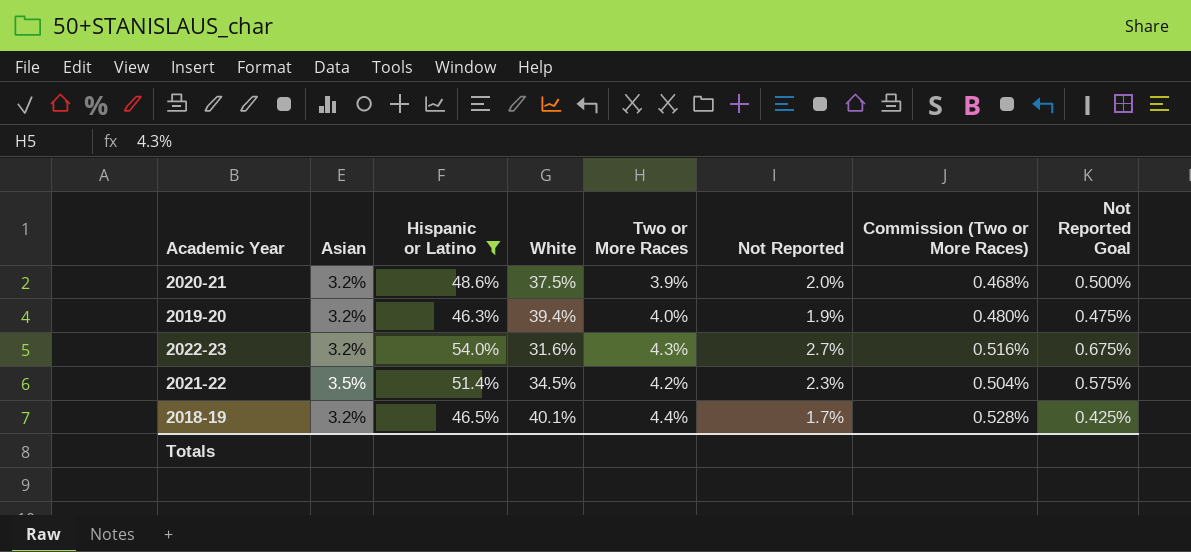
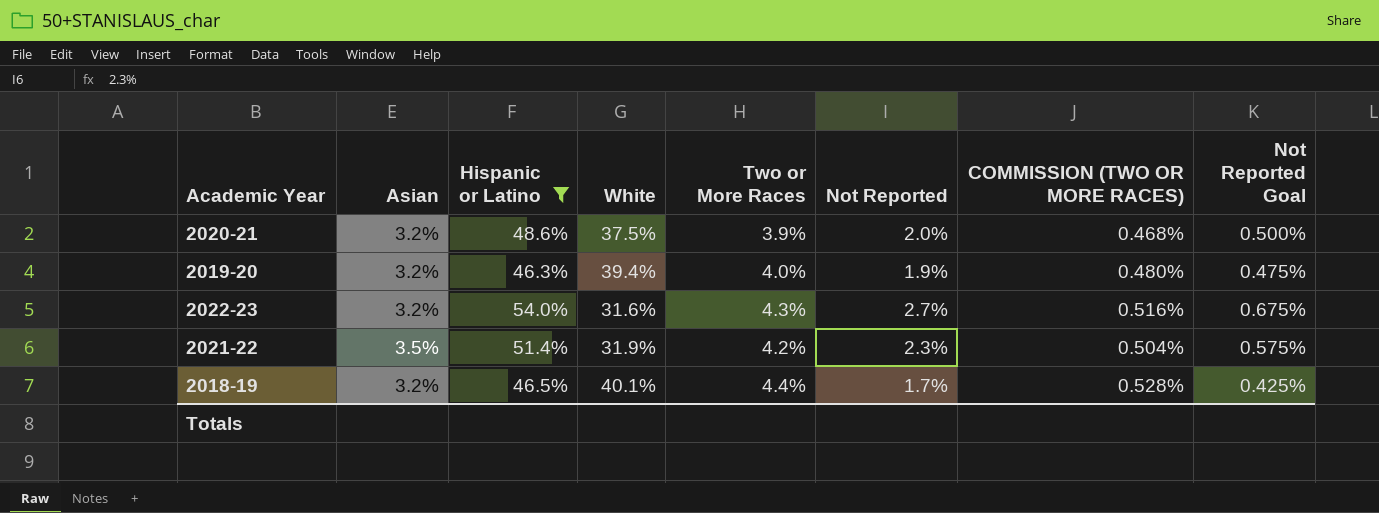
column name: Commission (Two or More Races) -> COMMISSION (TWO OR MORE RACES)
2021-22 | White: 34.5% -> 31.9%

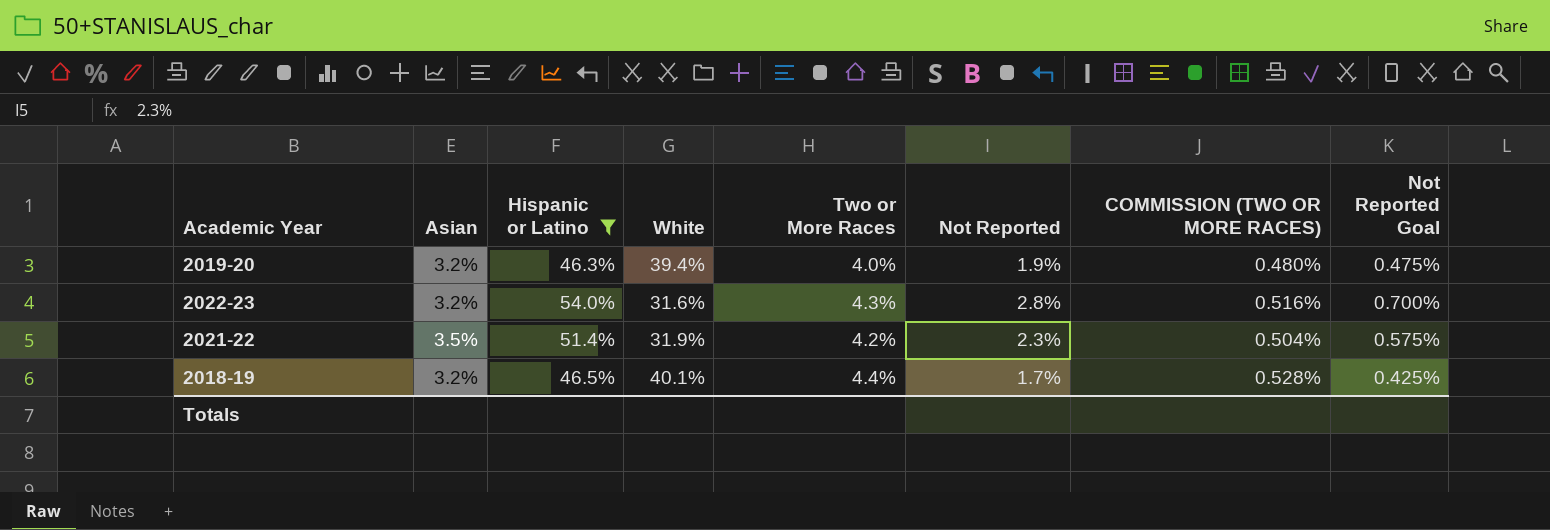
row 2020-21: 3.2% | 48.6% | 37.5% | 3.9% | 2.0% | 0.468% | 0.500% -> none
2022-23 | Not Reported: 2.7% -> 2.8%
2022-23 | Not Reported Goal: 0.675% -> 0.700%

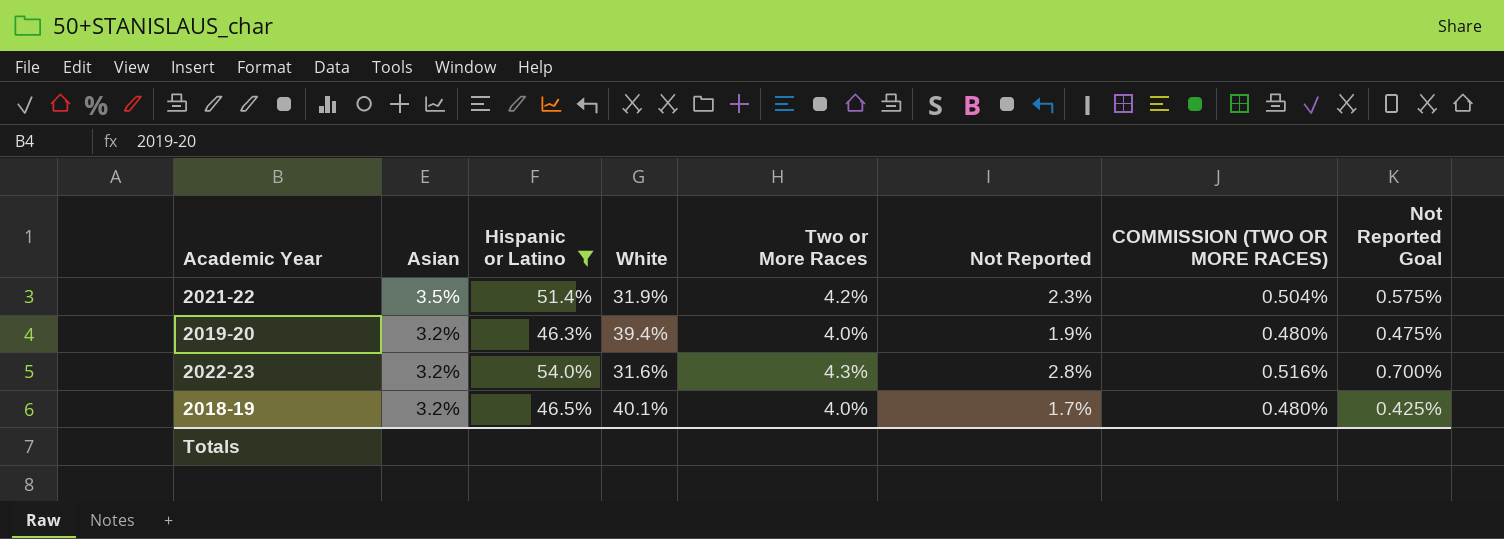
row order: none -> Asian descending
2018-19 | Two or More Races: 4.4% -> 4.0%
2018-19 | COMMISSION (TWO OR MORE RACES): 0.528% -> 0.480%

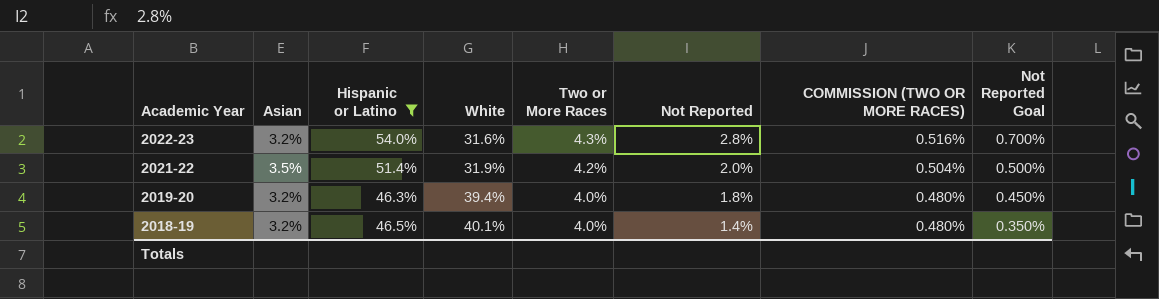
row order: Asian descending -> Academic Year descending
2021-22 | Not Reported: 2.3% -> 2.0%
2021-22 | Not Reported Goal: 0.575% -> 0.500%
2019-20 | Not Reported: 1.9% -> 1.8%
2019-20 | Not Reported Goal: 0.475% -> 0.450%
2018-19 | Not Reported: 1.7% -> 1.4%
2018-19 | Not Reported Goal: 0.425% -> 0.350%

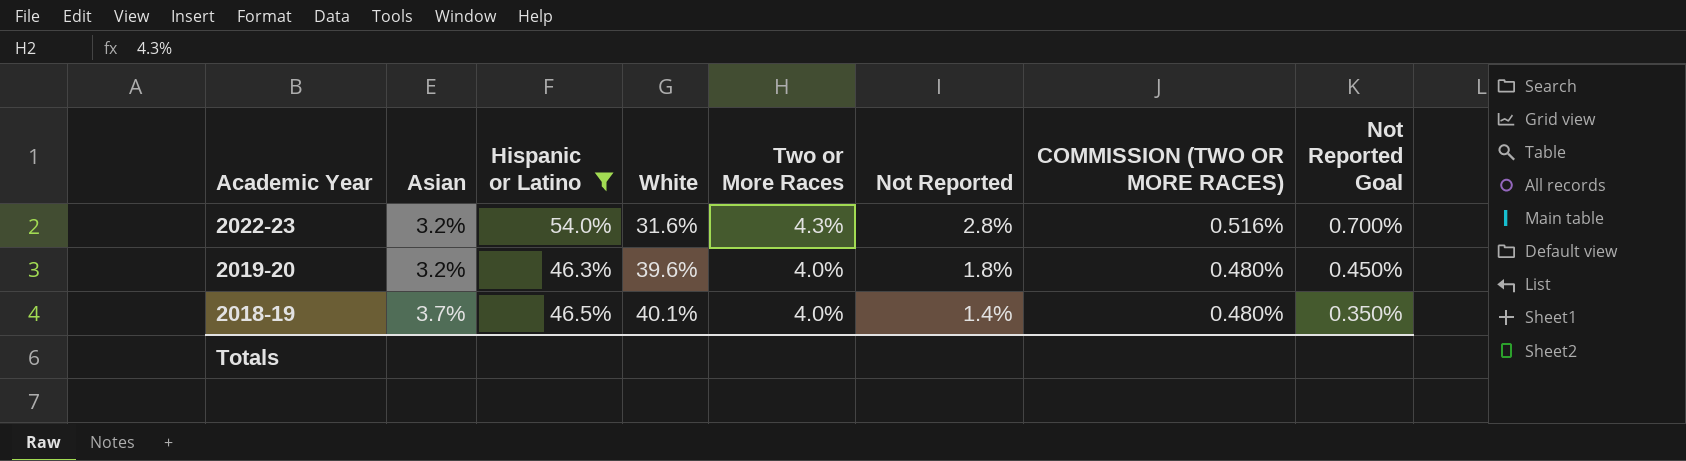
row 2021-22: 3.5% | 51.4% | 31.9% | 4.2% | 2.0% | 0.504% | 0.500% -> none
2019-20 | White: 39.4% -> 39.6%
2018-19 | Asian: 3.2% -> 3.7%

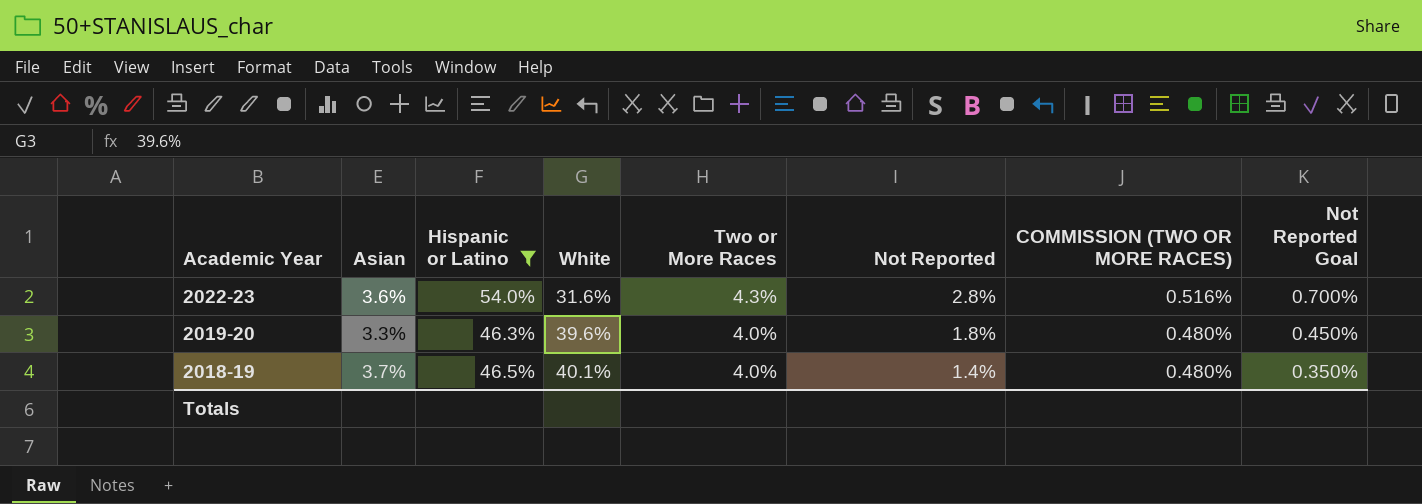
2022-23 | Asian: 3.2% -> 3.6%
2019-20 | Asian: 3.2% -> 3.3%

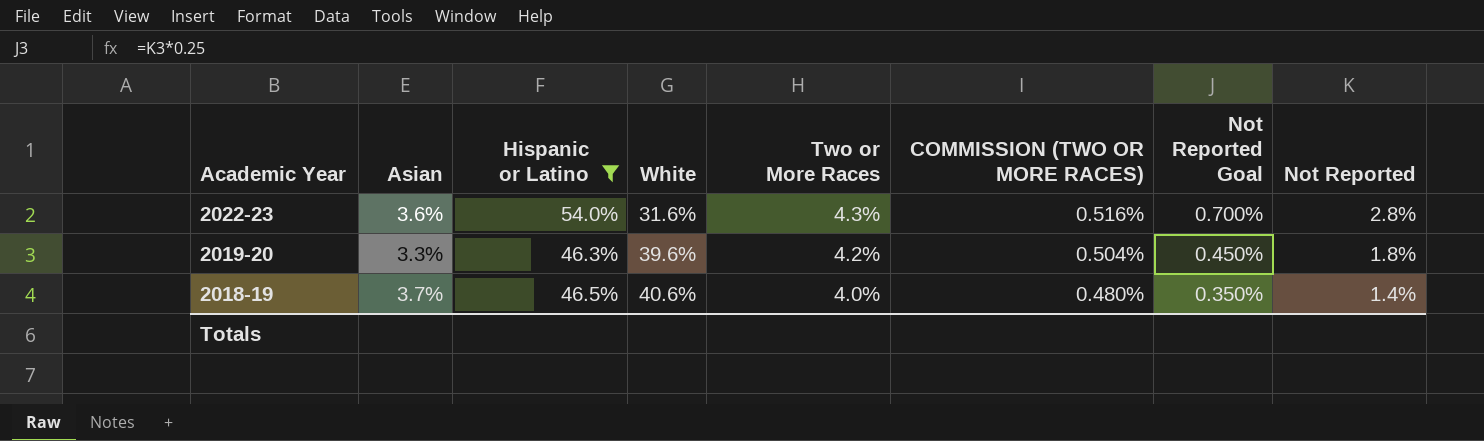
column Not Reported | position: 6 -> 8
2019-20 | Two or More Races: 4.0% -> 4.2%
2019-20 | COMMISSION (TWO OR MORE RACES): 0.480% -> 0.504%
2018-19 | White: 40.1% -> 40.6%

